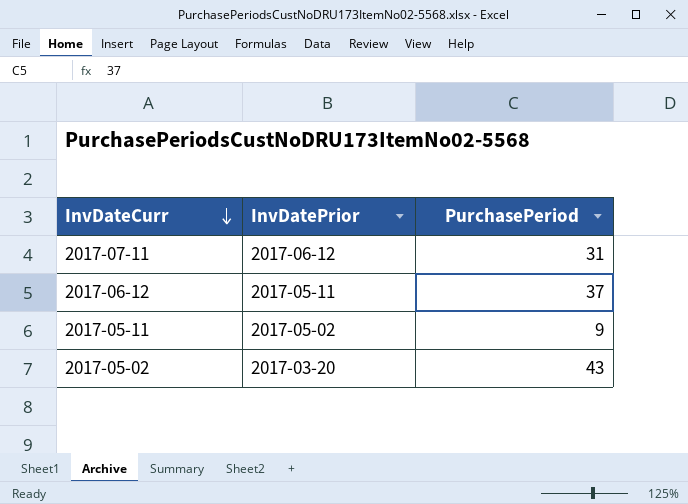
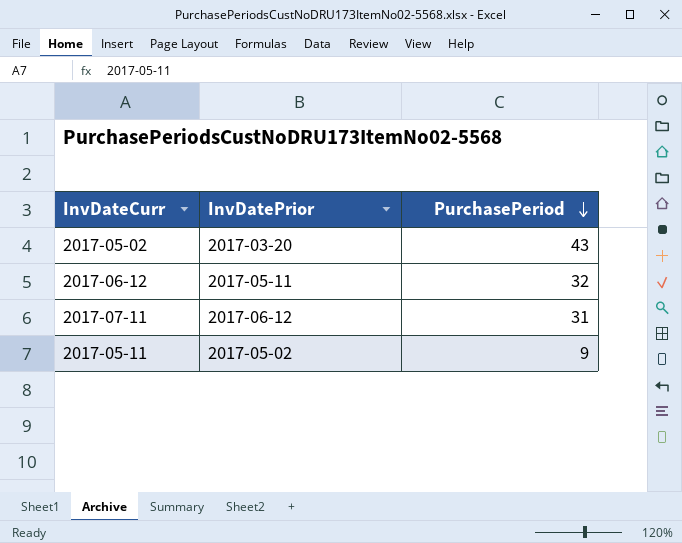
row order: InvDateCurr descending -> PurchasePeriod descending
2017-06-12 | PurchasePeriod: 37 -> 32

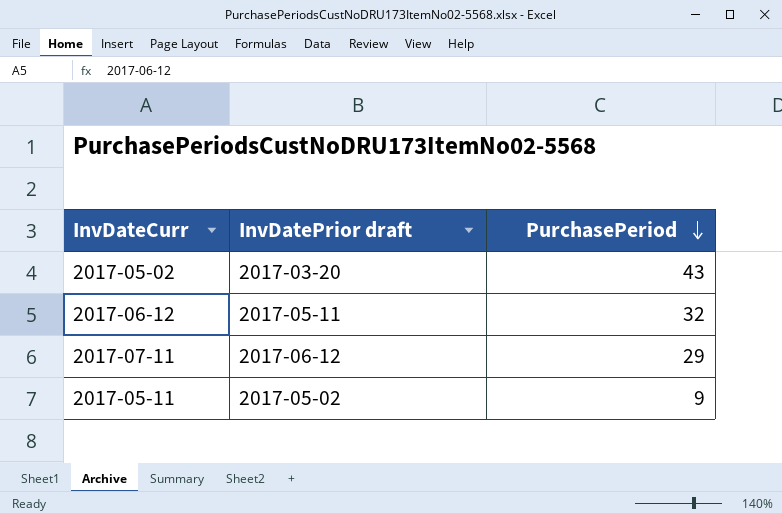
column name: InvDatePrior -> InvDatePrior draft
2017-07-11 | PurchasePeriod: 31 -> 29

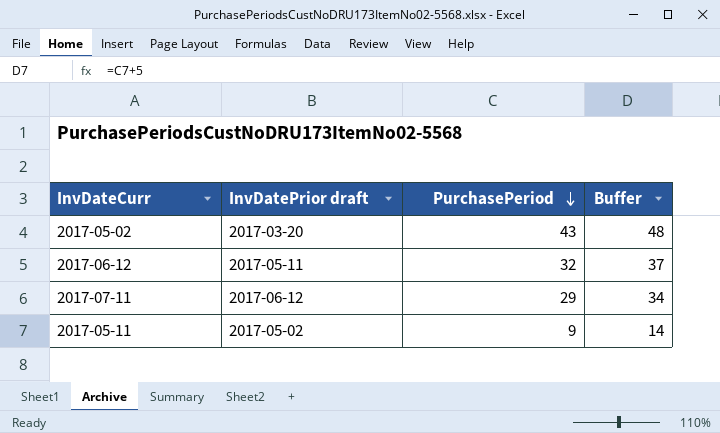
column Buffer | formula: none -> [PurchasePeriod] + 5

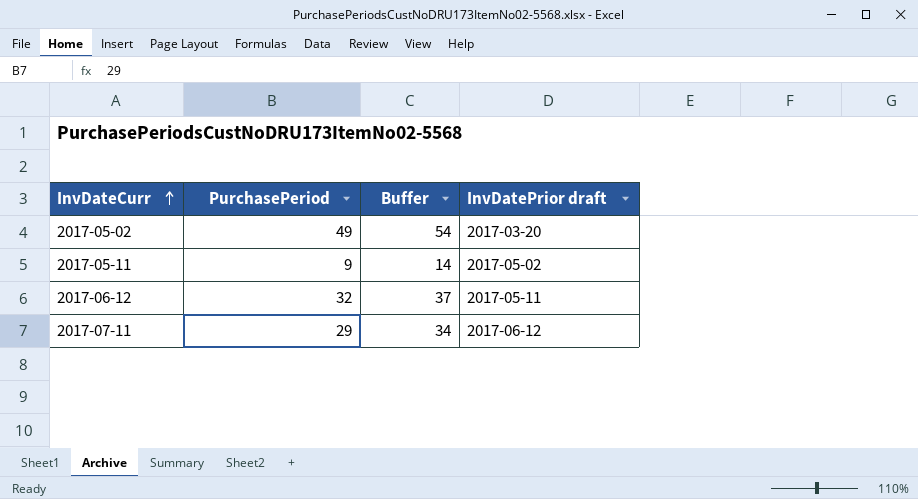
row order: PurchasePeriod descending -> InvDateCurr ascending
column InvDatePrior draft | position: 2 -> 4
2017-05-02 | PurchasePeriod: 43 -> 49
2017-05-02 | Buffer: 48 -> 54

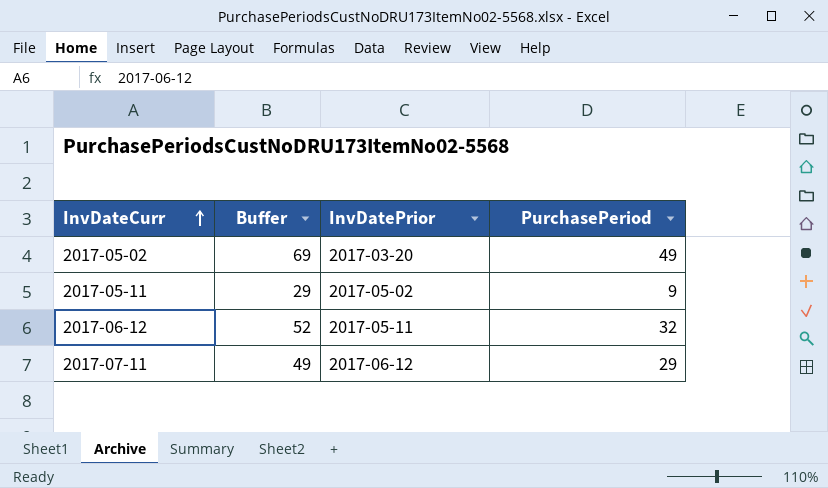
column Buffer | formula: [PurchasePeriod] + 5 -> [PurchasePeriod] + 20
column name: InvDatePrior draft -> InvDatePrior
column PurchasePeriod | position: 2 -> 4

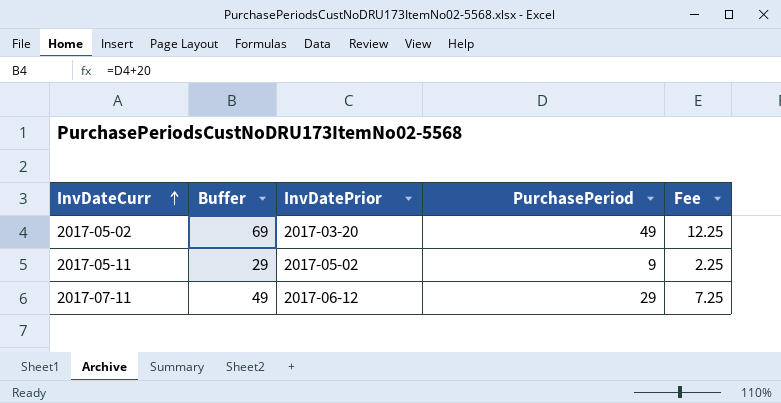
column Fee | formula: none -> [PurchasePeriod] * 0.25
row 2017-06-12: 52 | 2017-05-11 | 32 -> none

